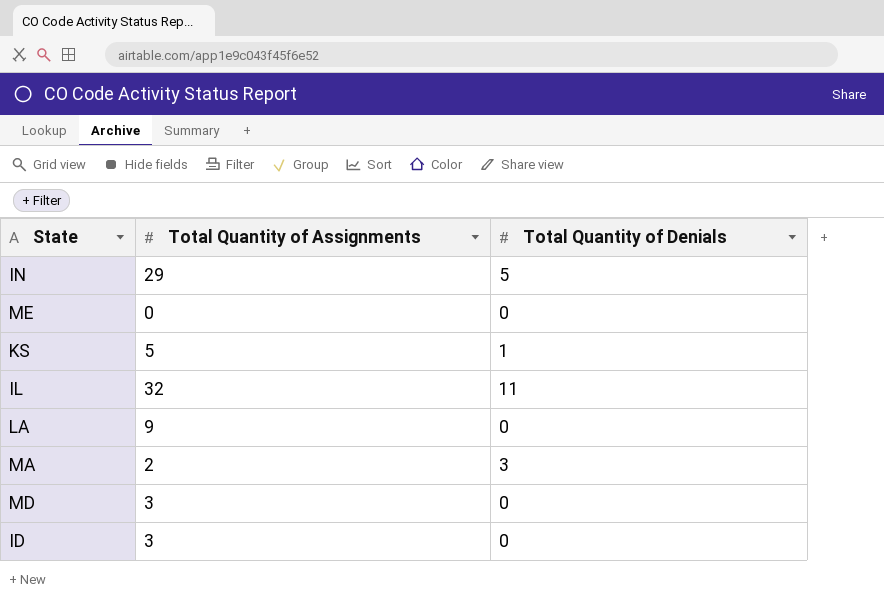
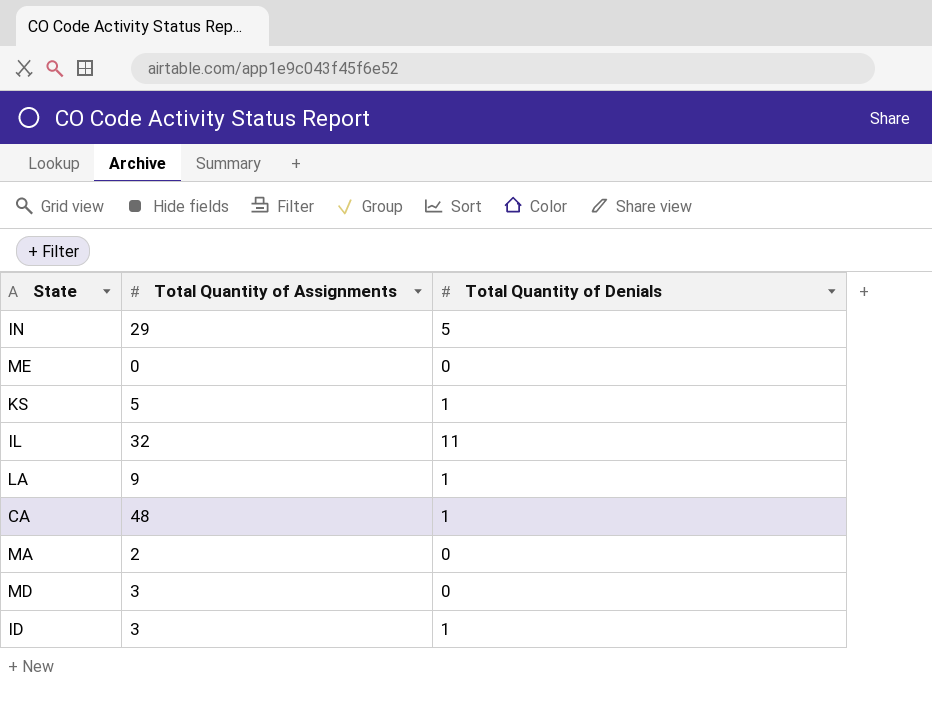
LA | Total Quantity of Denials: 0 -> 1
row CA: none -> 48 | 1
MA | Total Quantity of Denials: 3 -> 0
ID | Total Quantity of Denials: 0 -> 1

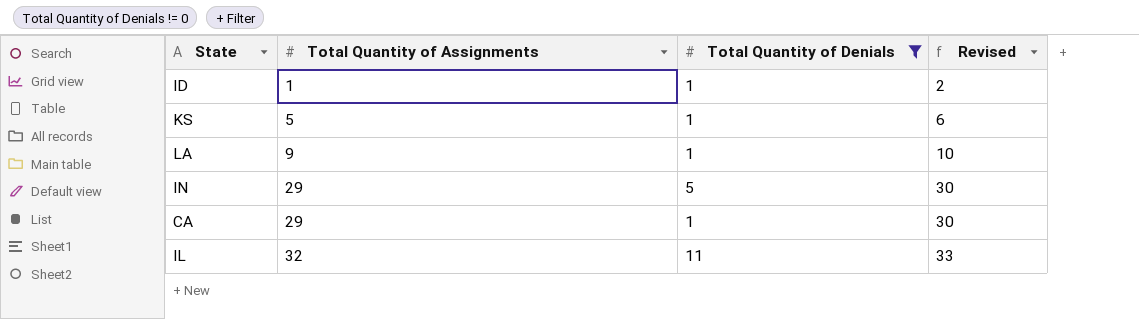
filter: none -> Total Quantity of Denials != 0
row order: none -> Total Quantity of Assignments ascending
column Revised | formula: none -> [Total Quantity of Assignments] + 1
ID | Total Quantity of Assignments: 3 -> 1
CA | Total Quantity of Assignments: 48 -> 29

